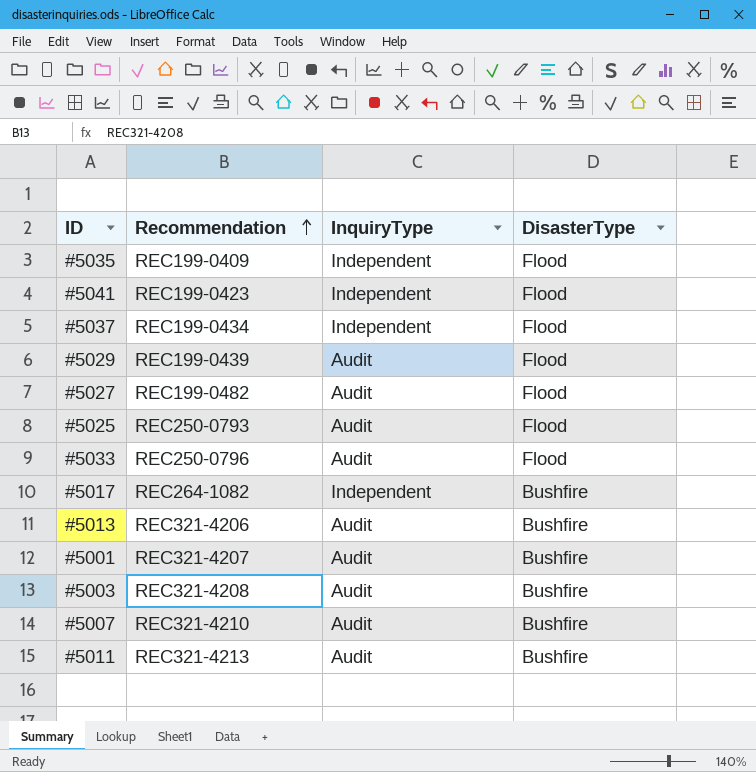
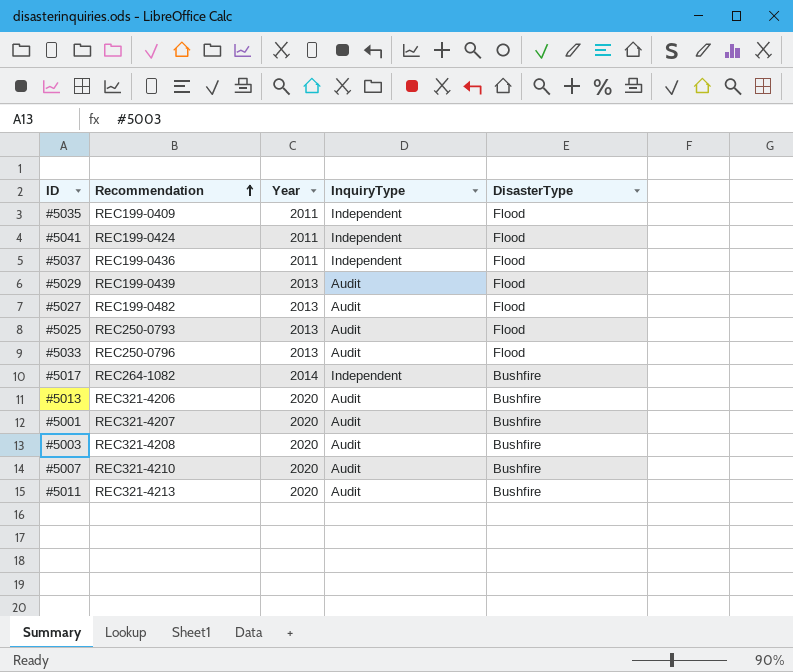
column Year | position: none -> 3
#5041 | Recommendation: REC199-0423 -> REC199-0424
#5037 | Recommendation: REC199-0434 -> REC199-0436

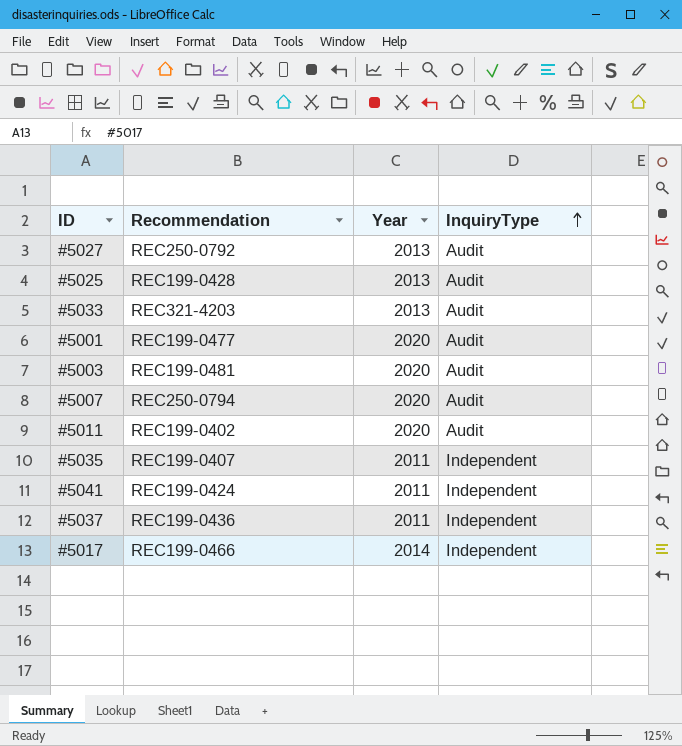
row order: Recommendation ascending -> InquiryType ascending
column DisasterType | position: 5 -> none
row #5029: REC199-0439 | 2013 | Audit | Flood -> none
row #5013: REC321-4206 | 2020 | Audit | Bushfire -> none
#5027 | Recommendation: REC199-0482 -> REC250-0792
#5025 | Recommendation: REC250-0793 -> REC199-0428
#5033 | Recommendation: REC250-0796 -> REC321-4203
#5001 | Recommendation: REC321-4207 -> REC199-0477
#5003 | Recommendation: REC321-4208 -> REC199-0481
#5007 | Recommendation: REC321-4210 -> REC250-0794
#5011 | Recommendation: REC321-4213 -> REC199-0402
#5035 | Recommendation: REC199-0409 -> REC199-0407
#5017 | Recommendation: REC264-1082 -> REC199-0466

